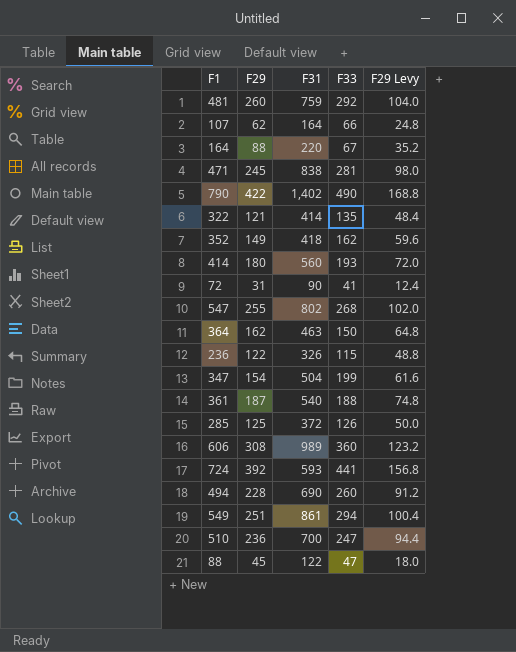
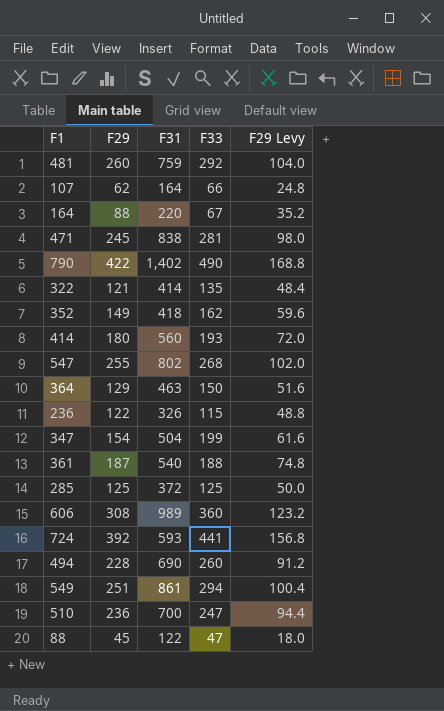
row 72: 31 | 90 | 41 | 12.4 -> none
364 | F29: 162 -> 129
364 | F29 Levy: 64.8 -> 51.6
285 | F33: 126 -> 125

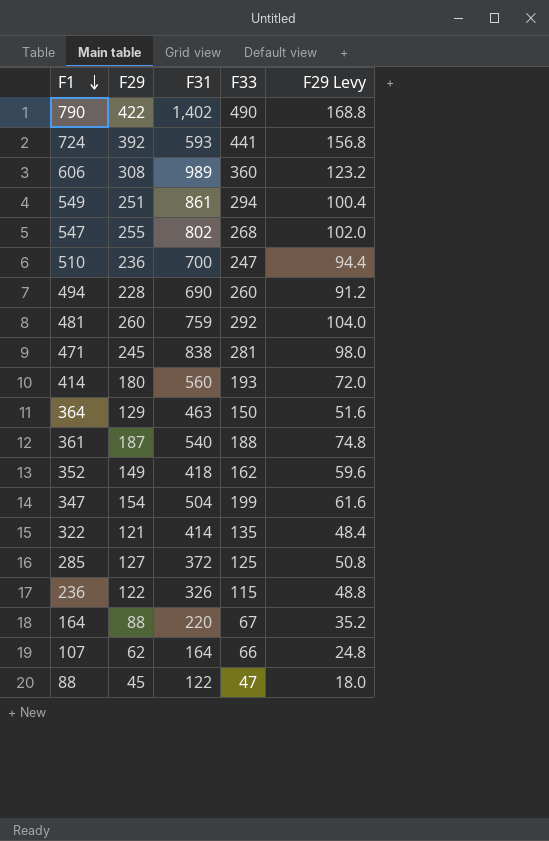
row order: none -> F1 descending
285 | F29: 125 -> 127
285 | F29 Levy: 50.0 -> 50.8

